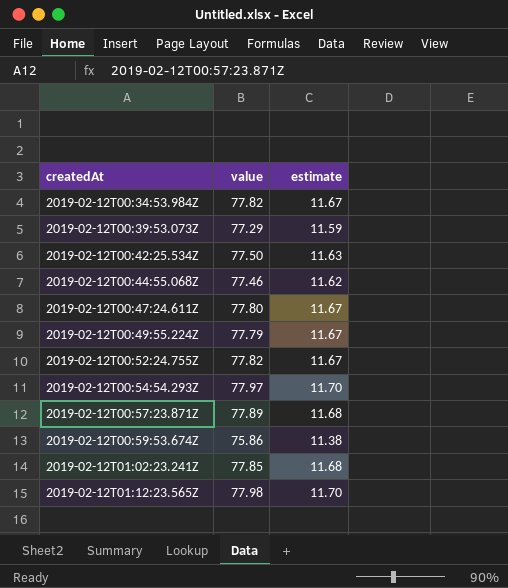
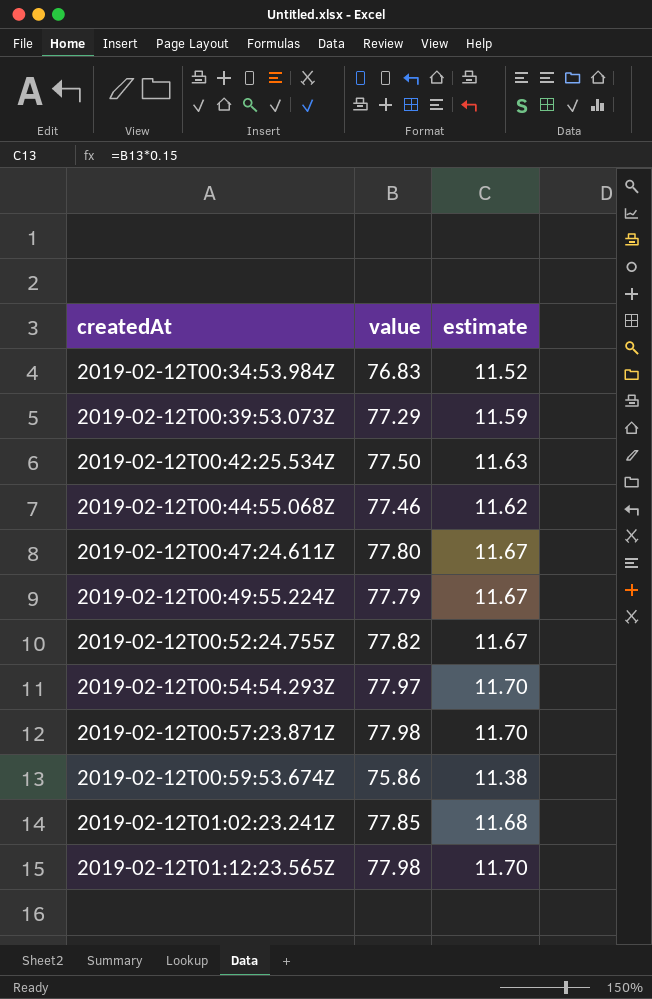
2019-02-12T00:34:53.984Z | value: 77.82 -> 76.83
2019-02-12T00:34:53.984Z | estimate: 11.67 -> 11.52
2019-02-12T00:57:23.871Z | value: 77.89 -> 77.98
2019-02-12T00:57:23.871Z | estimate: 11.68 -> 11.70

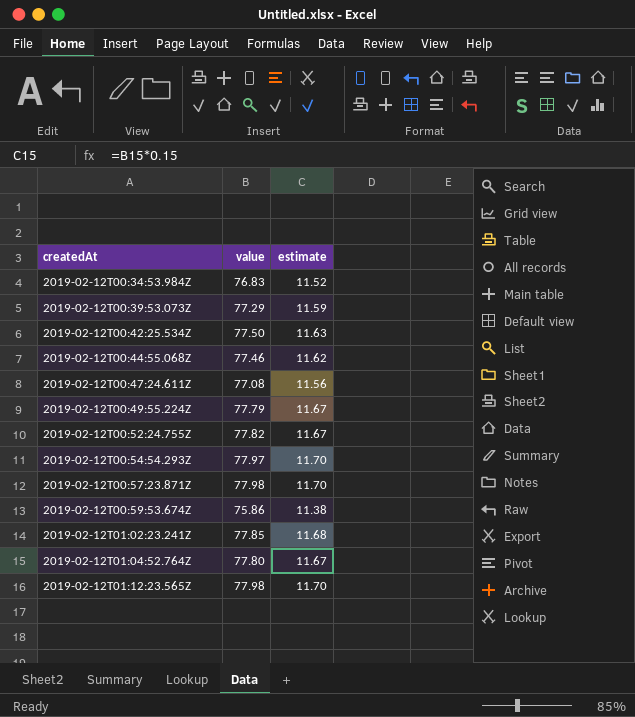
2019-02-12T00:47:24.611Z | value: 77.80 -> 77.08
2019-02-12T00:47:24.611Z | estimate: 11.67 -> 11.56
row 2019-02-12T01:04:52.764Z: none -> 77.80 | 11.67

